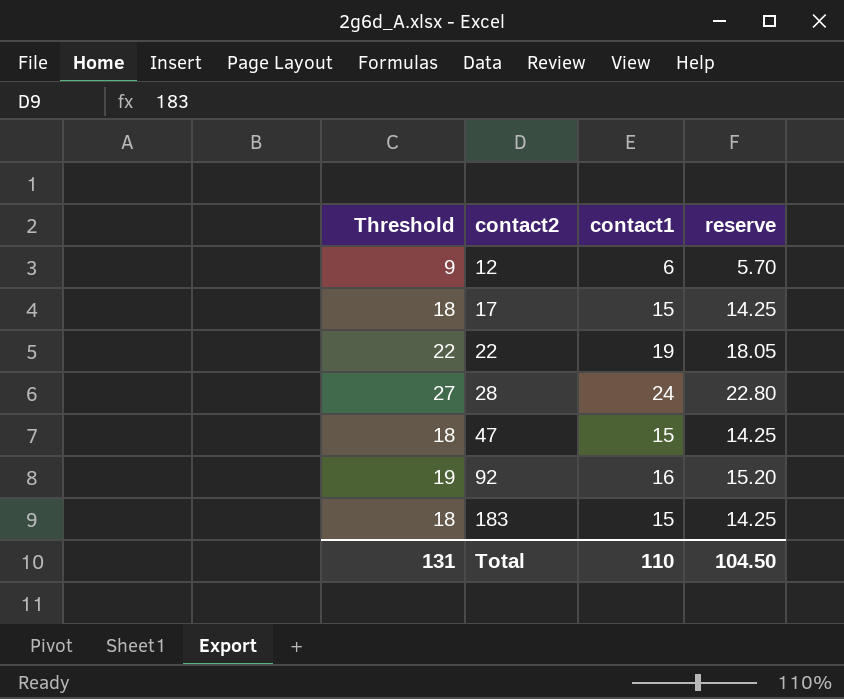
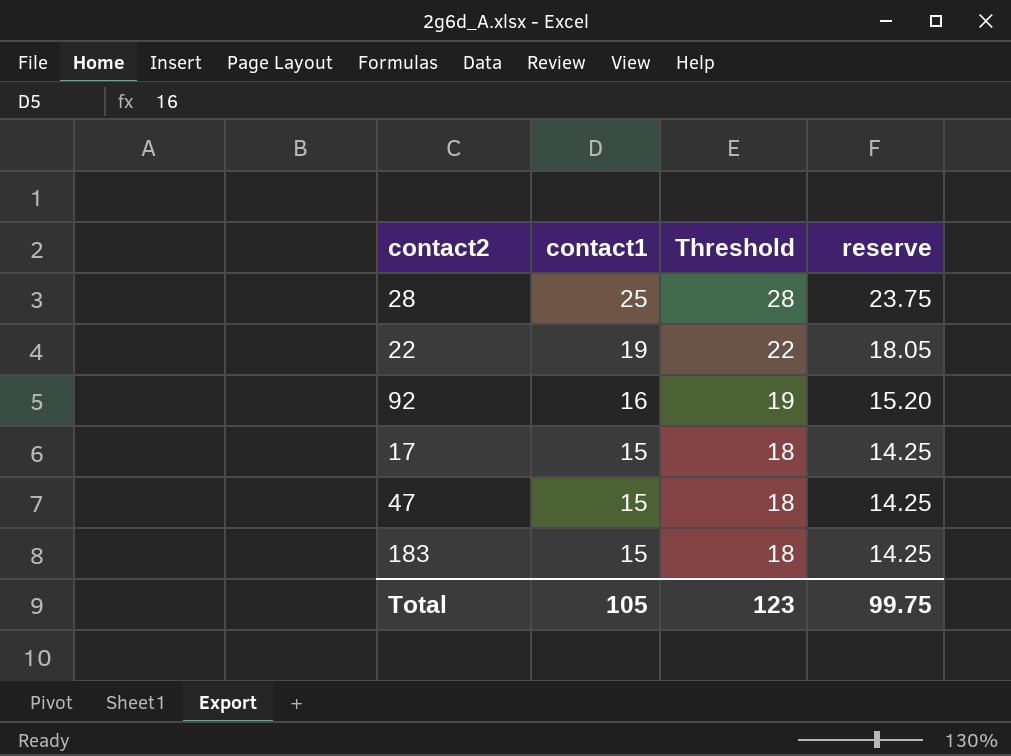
row order: contact2 ascending -> contact1 descending
column Threshold | position: 1 -> 3
row 12: 9 | 6 | 5.70 -> none
28 | contact1: 24 -> 25
28 | Threshold: 27 -> 28
28 | reserve: 22.80 -> 23.75
Total | contact1: 110 -> 105
Total | Threshold: 131 -> 123
Total | reserve: 104.50 -> 99.75

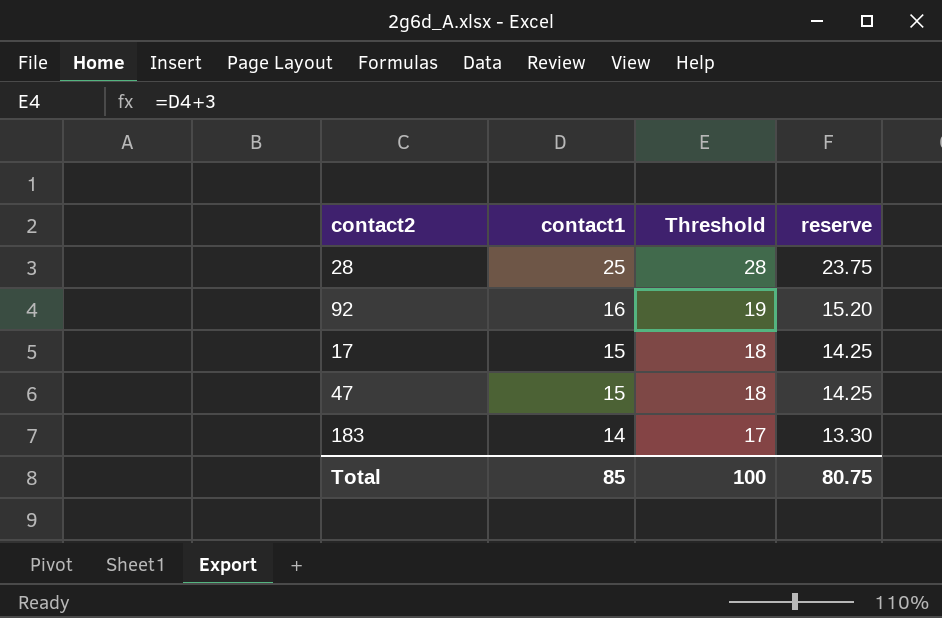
row 22: 19 | 22 | 18.05 -> none
183 | contact1: 15 -> 14
183 | Threshold: 18 -> 17
183 | reserve: 14.25 -> 13.30
Total | contact1: 105 -> 85
Total | Threshold: 123 -> 100
Total | reserve: 99.75 -> 80.75

